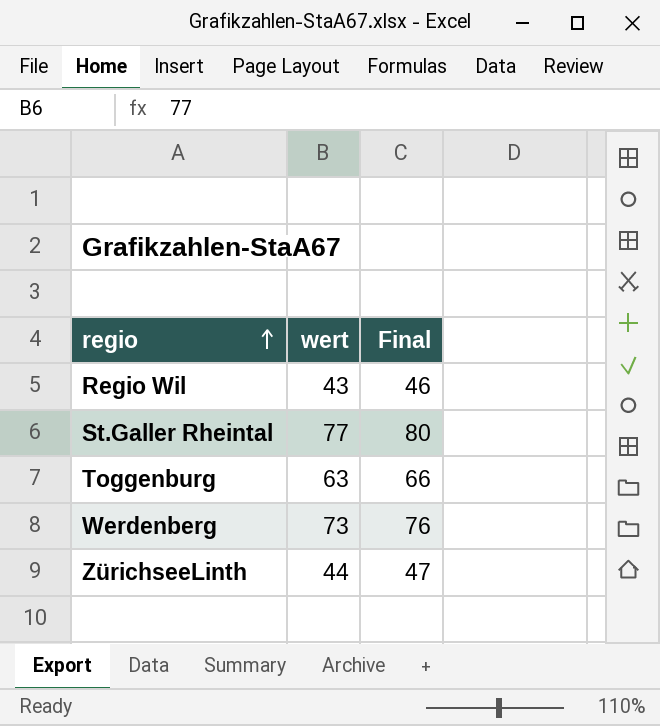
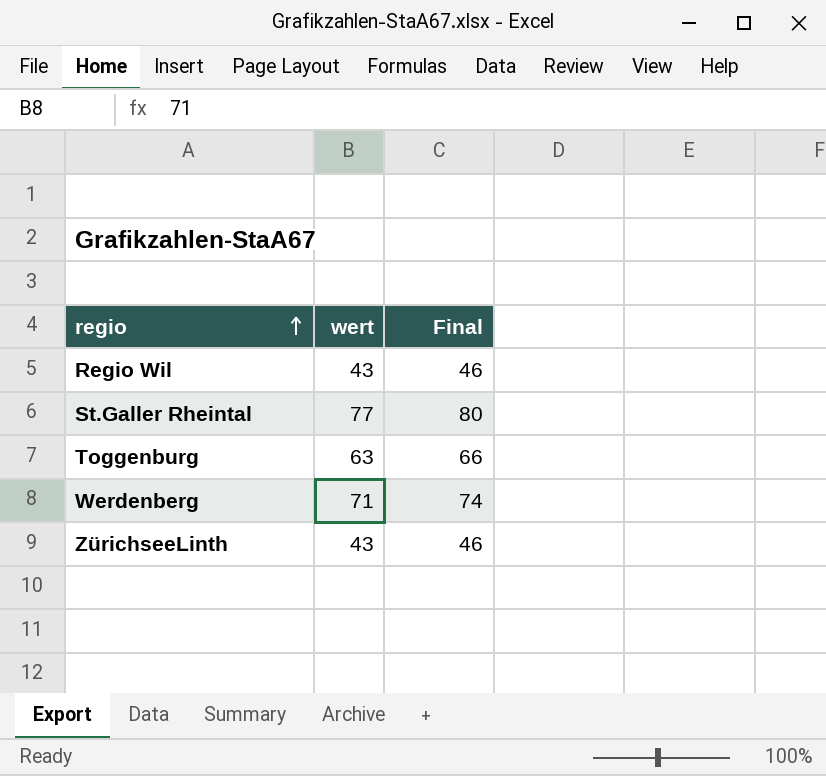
Werdenberg | wert: 73 -> 71
Werdenberg | Final: 76 -> 74
ZürichseeLinth | wert: 44 -> 43
ZürichseeLinth | Final: 47 -> 46

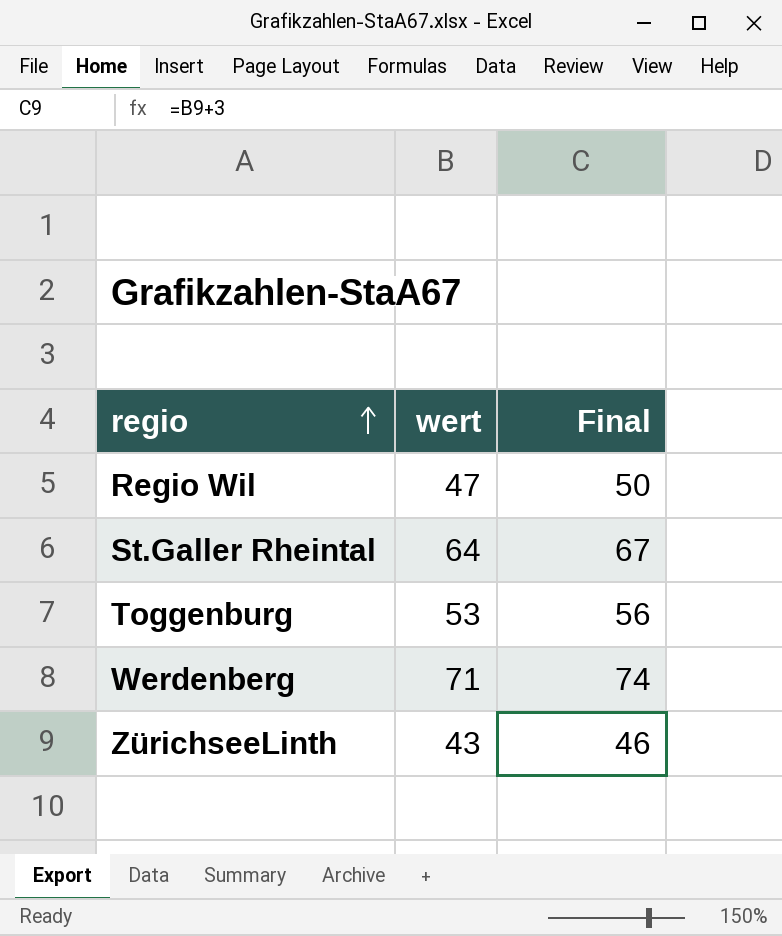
Regio Wil | wert: 43 -> 47
Regio Wil | Final: 46 -> 50
St.Galler Rheintal | wert: 77 -> 64
St.Galler Rheintal | Final: 80 -> 67
Toggenburg | wert: 63 -> 53
Toggenburg | Final: 66 -> 56

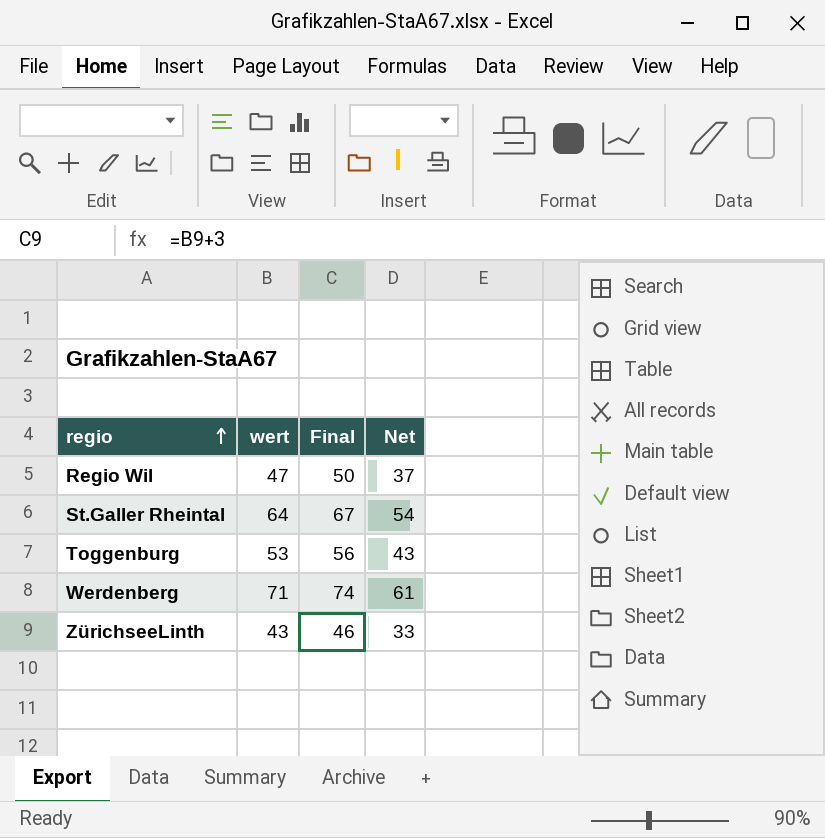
column Net | formula: none -> [wert] - 10

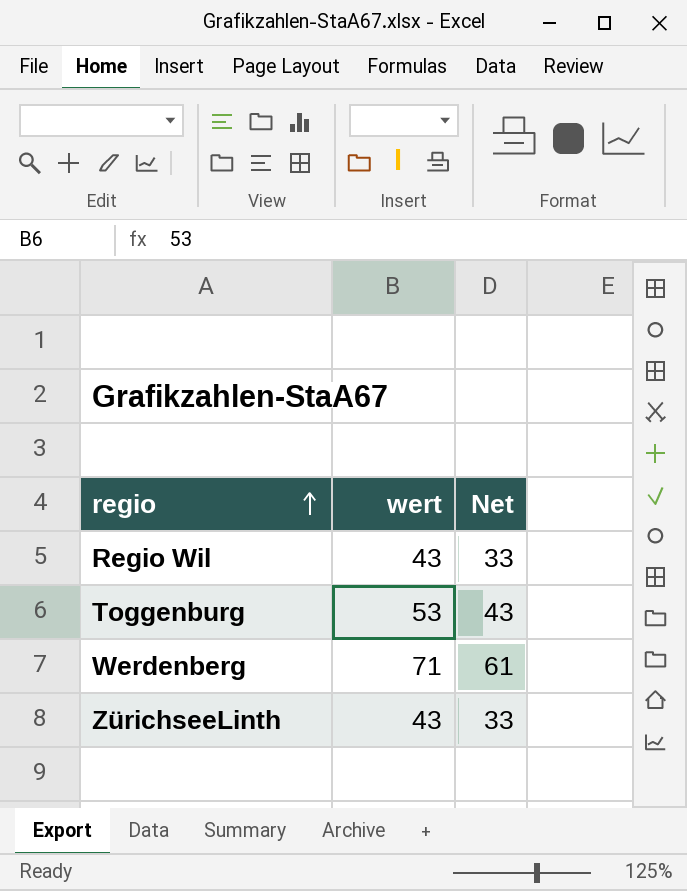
column Final | formula: [wert] + 3 -> none
row St.Galler Rheintal: 64 | 67 | 54 -> none
Regio Wil | wert: 47 -> 43
Regio Wil | Net: 37 -> 33

